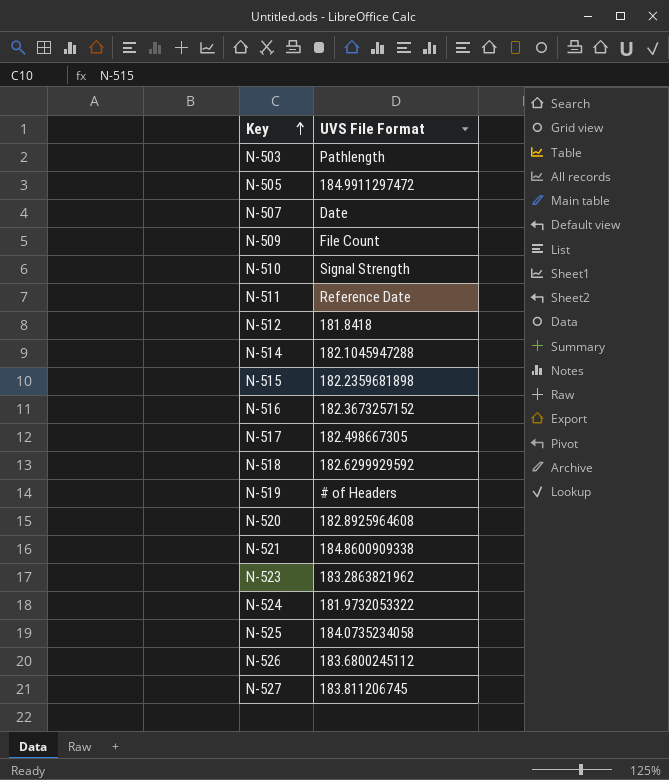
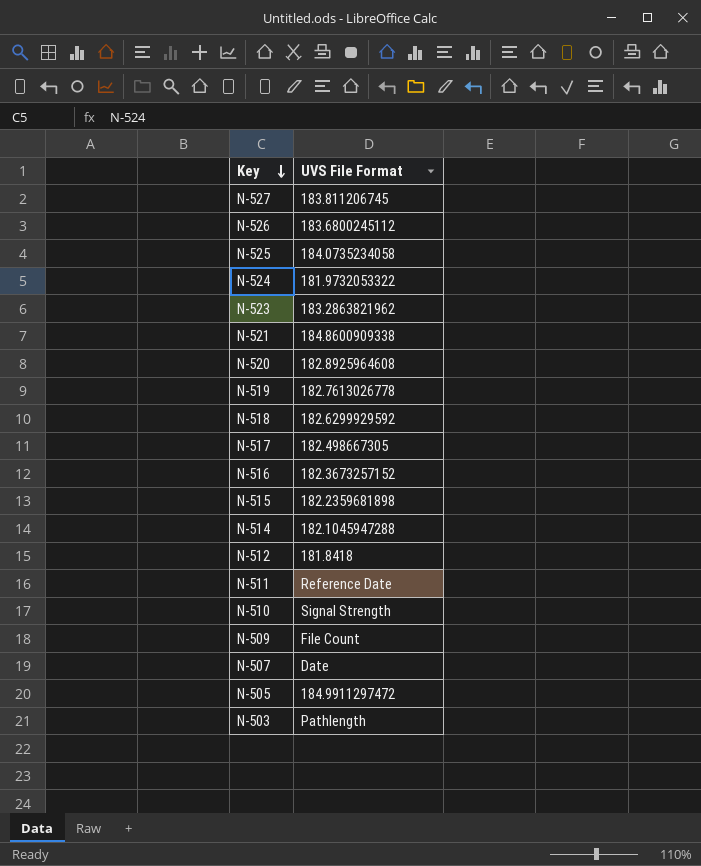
row order: Key ascending -> Key descending
N-519 | UVS File Format: # of Headers -> 182.7613026778

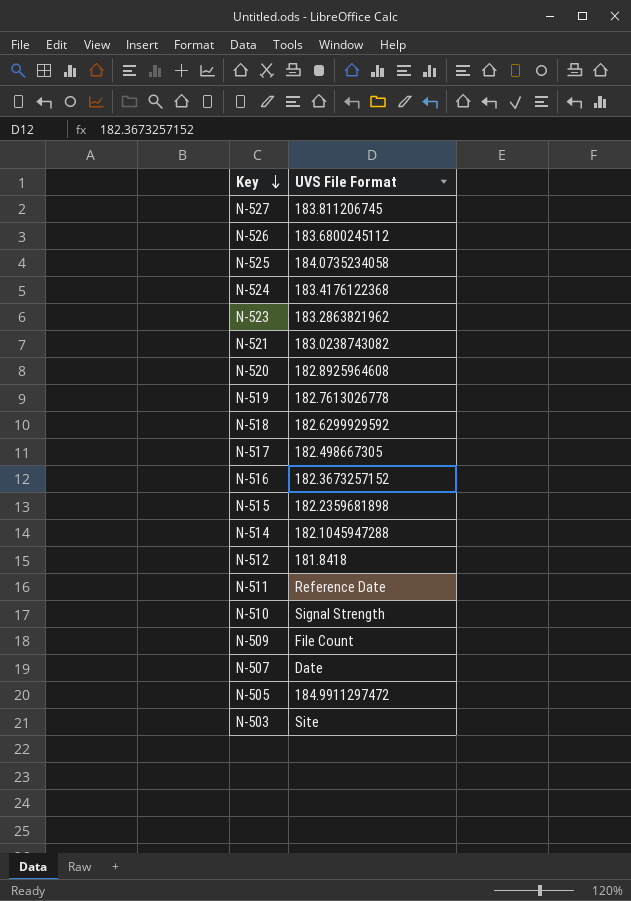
N-524 | UVS File Format: 181.9732053322 -> 183.4176122368
N-521 | UVS File Format: 184.8600909338 -> 183.0238743082
N-503 | UVS File Format: Pathlength -> Site

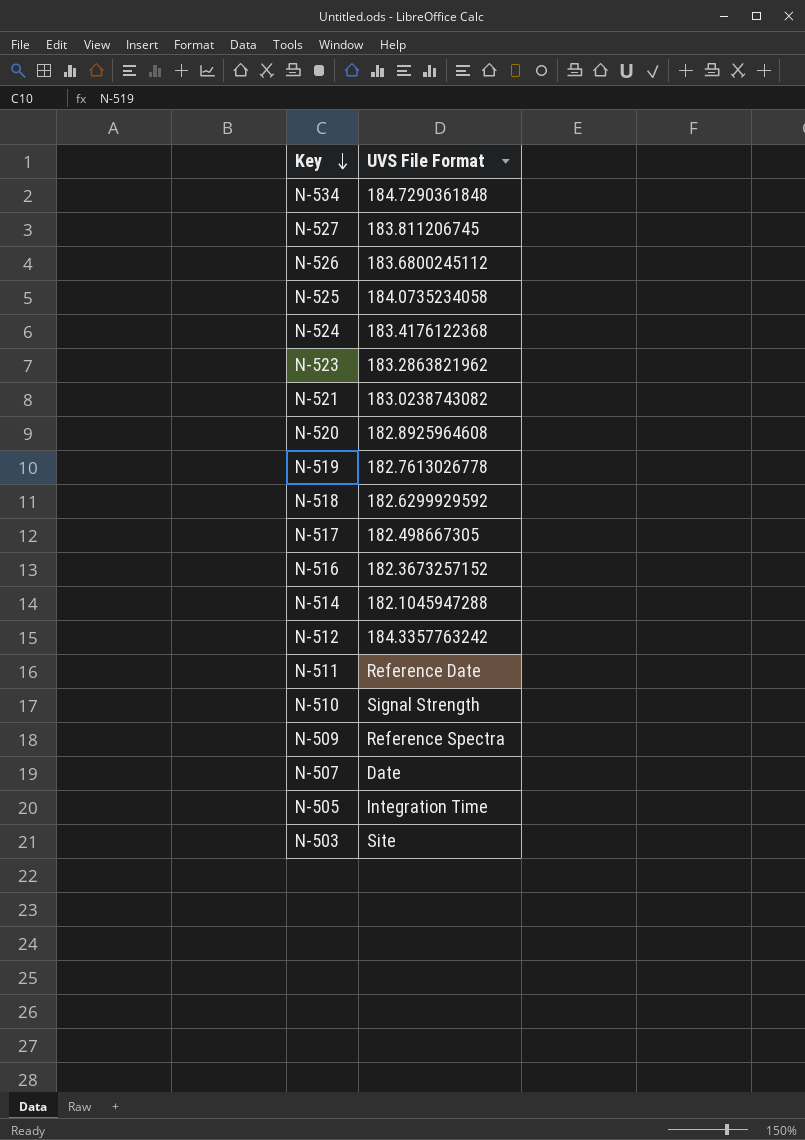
row N-515: 182.2359681898 -> none
row N-534: none -> 184.7290361848
N-512 | UVS File Format: 181.8418 -> 184.3357763242
N-509 | UVS File Format: File Count -> Reference Spectra
N-505 | UVS File Format: 184.9911297472 -> Integration Time

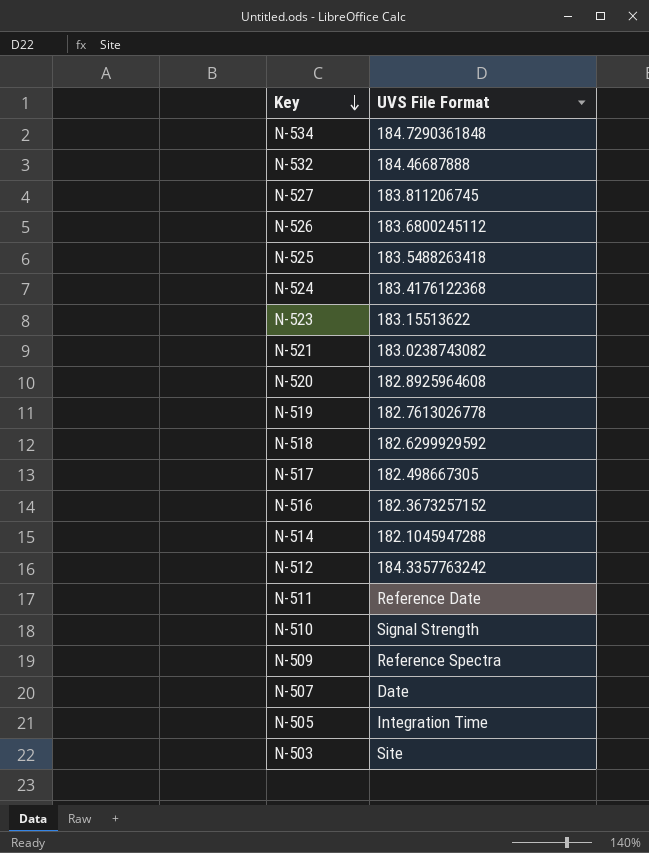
row N-532: none -> 184.46687888
N-525 | UVS File Format: 184.0735234058 -> 183.5488263418
N-523 | UVS File Format: 183.2863821962 -> 183.15513622

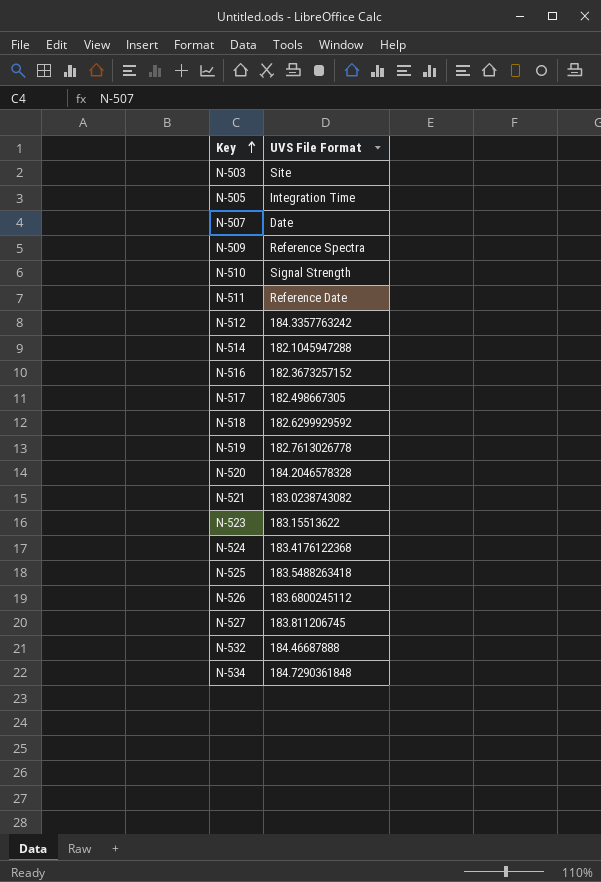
row order: Key descending -> Key ascending
N-520 | UVS File Format: 182.8925964608 -> 184.2046578328

